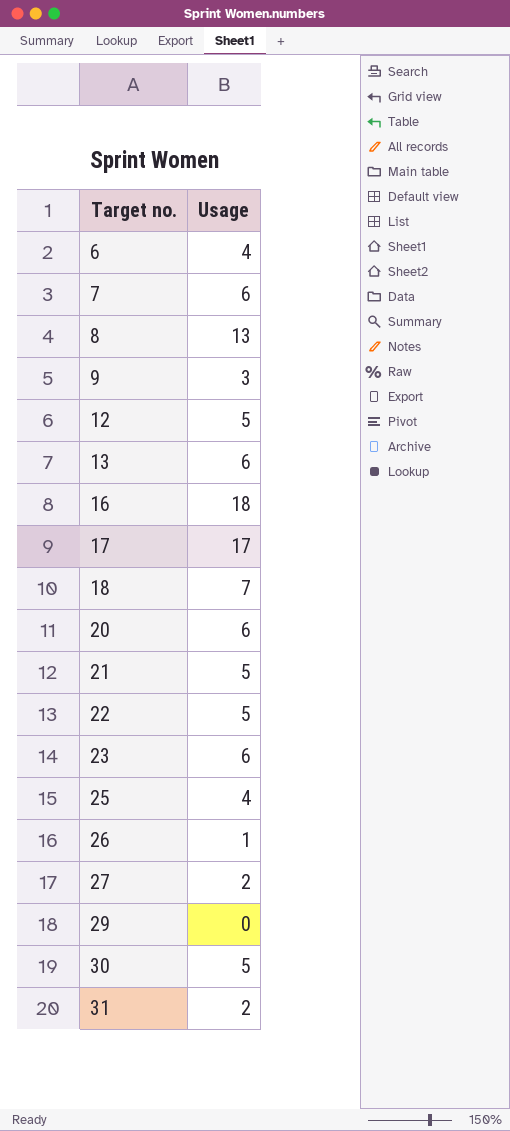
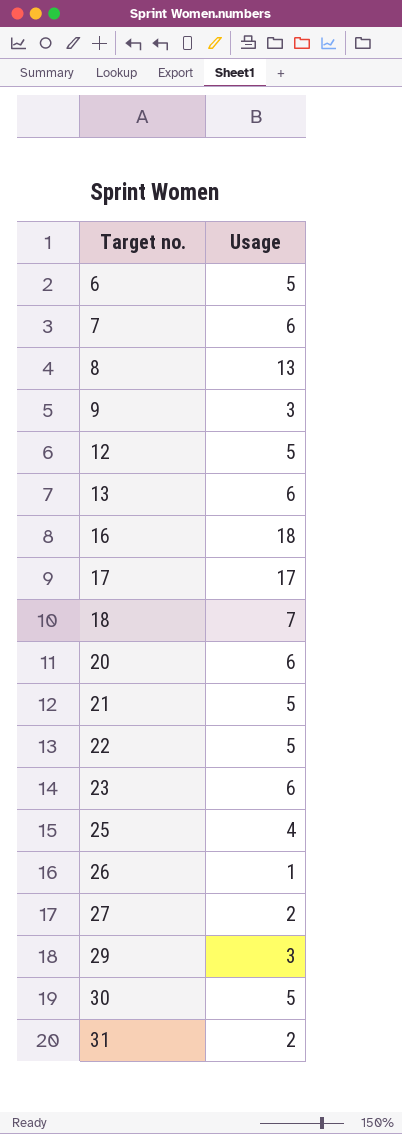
6 | Usage: 4 -> 5
29 | Usage: 0 -> 3

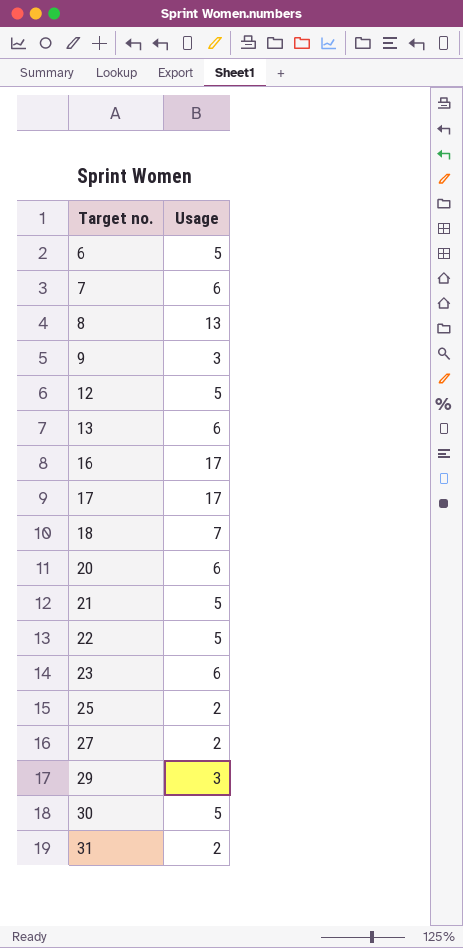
row 26: 1 -> none
16 | Usage: 18 -> 17
25 | Usage: 4 -> 2

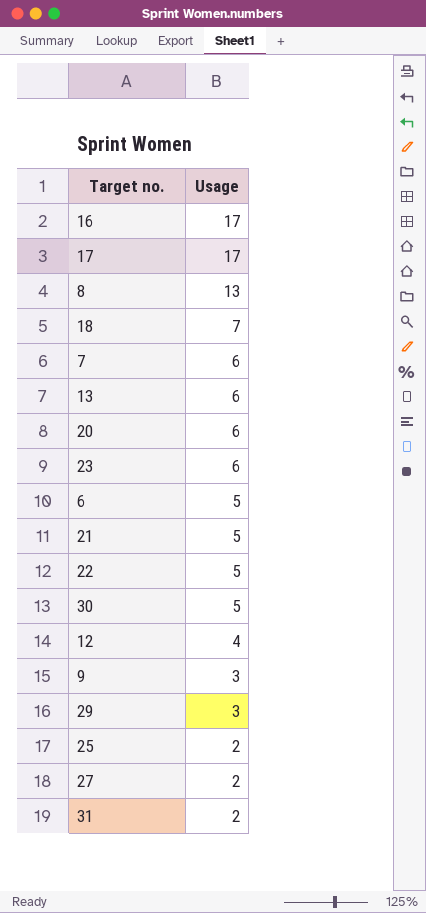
row order: Target no. ascending -> Usage descending
12 | Usage: 5 -> 4

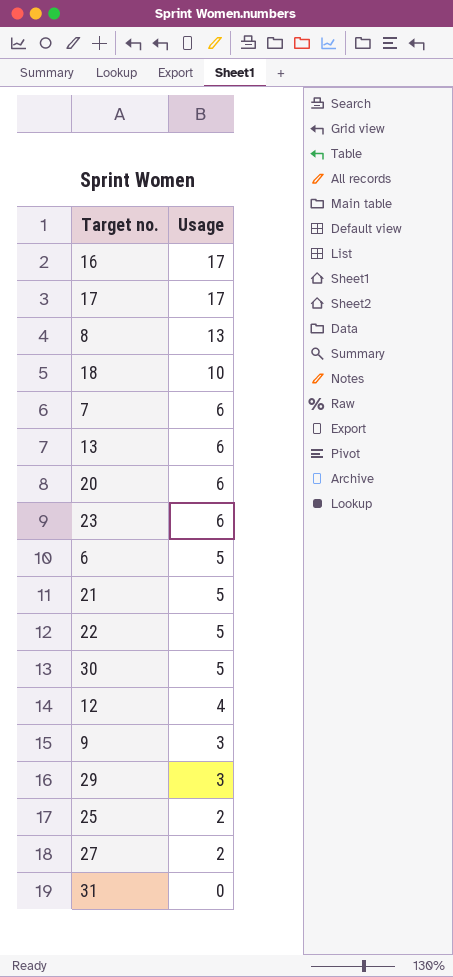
18 | Usage: 7 -> 10
31 | Usage: 2 -> 0

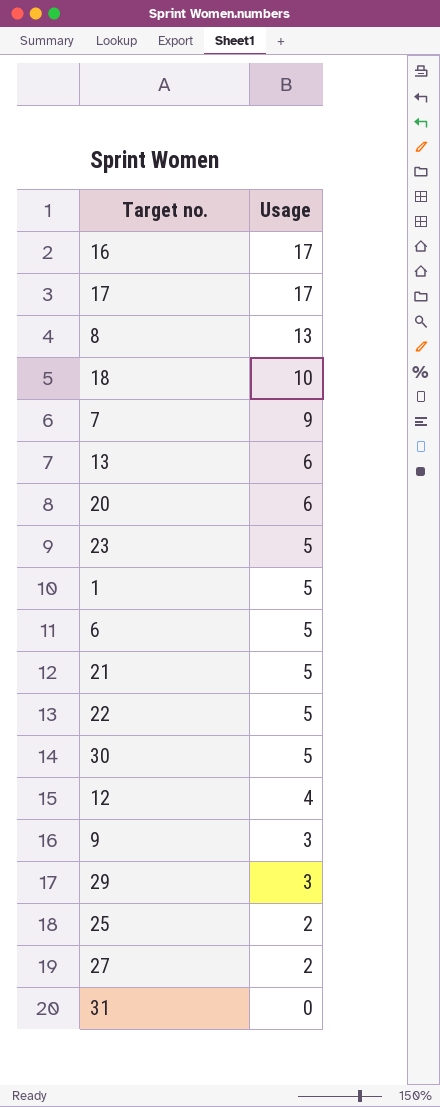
7 | Usage: 6 -> 9
23 | Usage: 6 -> 5
row 1: none -> 5

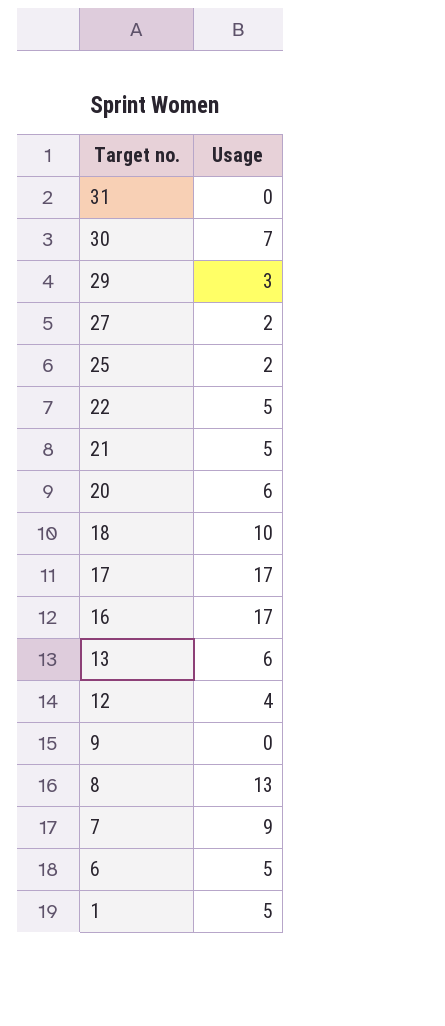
row order: Usage descending -> Target no. descending
row 23: 5 -> none
30 | Usage: 5 -> 7
9 | Usage: 3 -> 0

